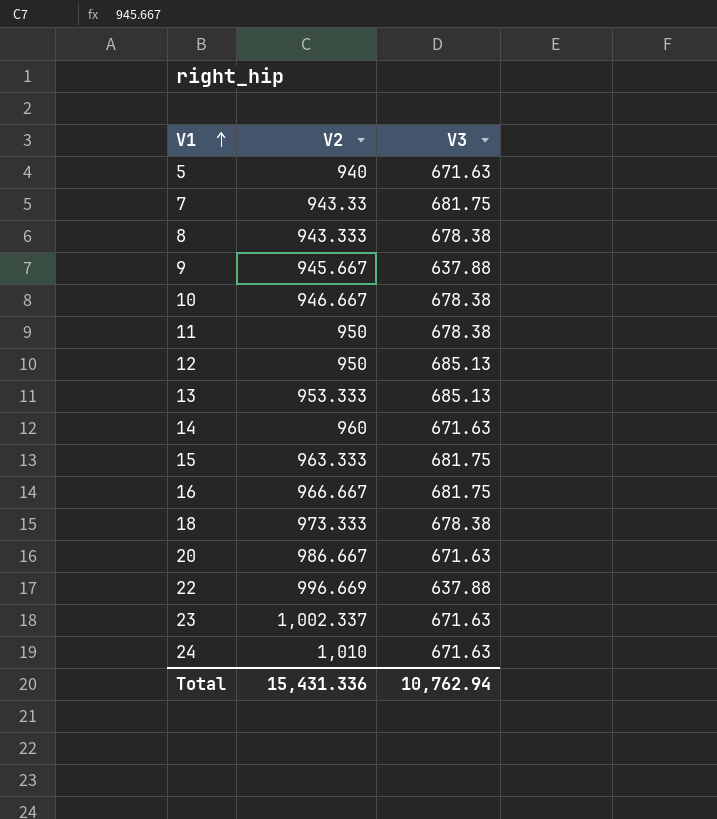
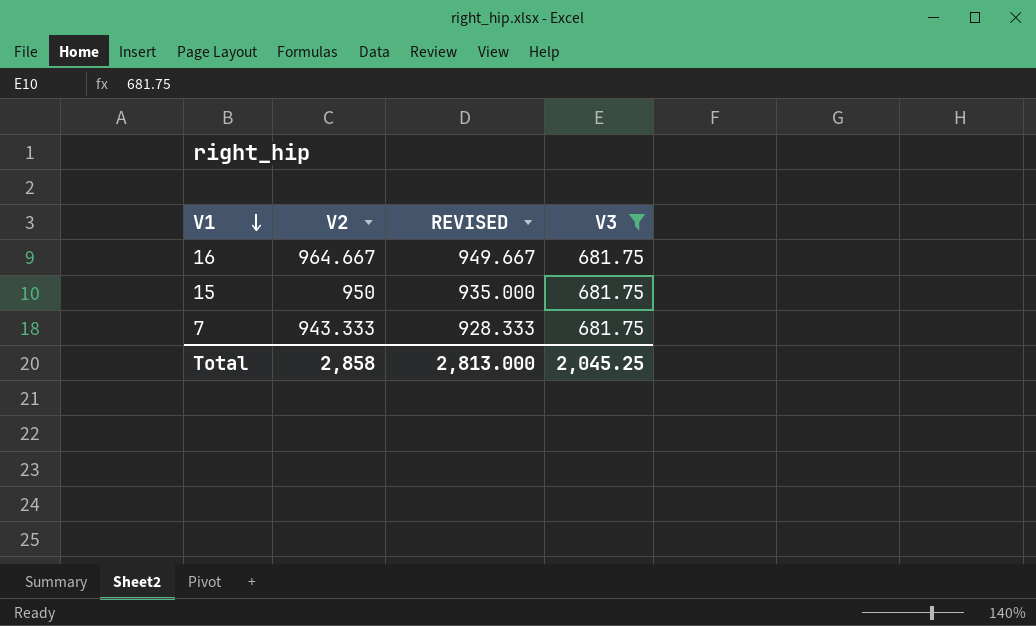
filter: none -> V3 = 681.75
row order: V1 ascending -> V1 descending
column REVISED | formula: none -> [V2] - 15
16 | V2: 966.667 -> 964.667
15 | V2: 963.333 -> 950
7 | V2: 943.33 -> 943.333
Total | V2: 15,431.336 -> 2,858
Total | V3: 10,762.94 -> 2,045.25

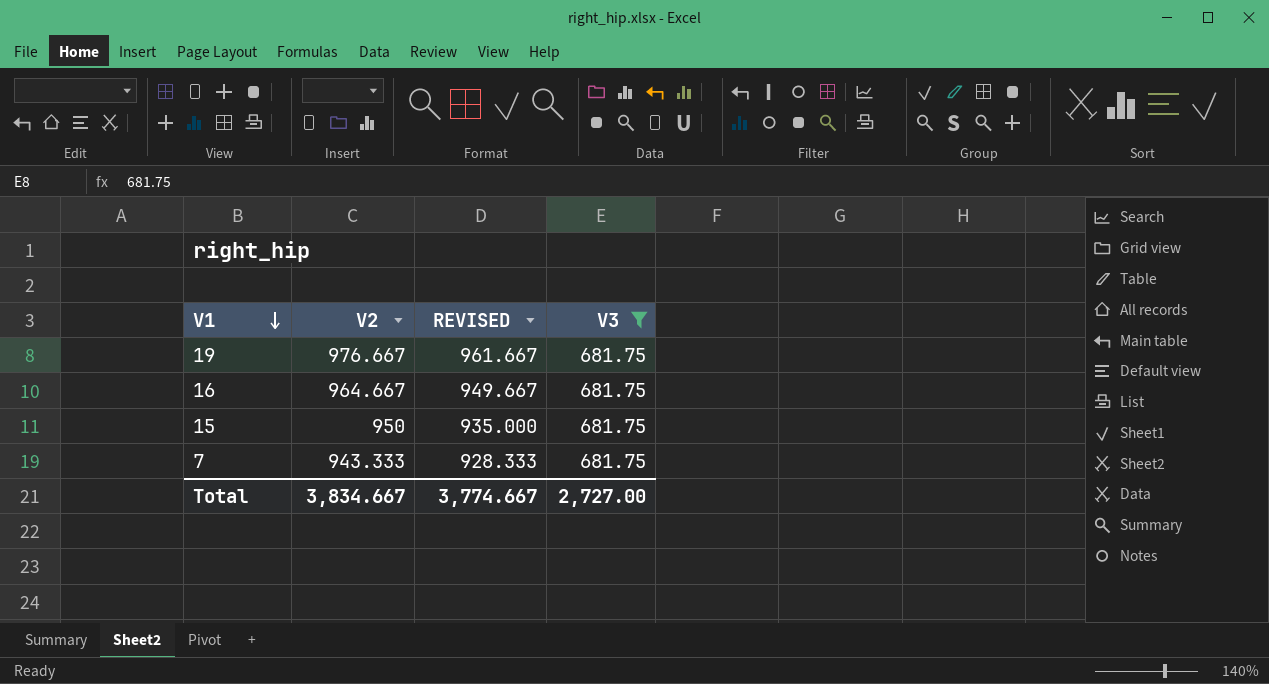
row 19: none -> 976.667 | 961.667 | 681.75
Total | V2: 2,858 -> 3,834.667
Total | REVISED: 2,813.000 -> 3,774.667
Total | V3: 2,045.25 -> 2,727.00

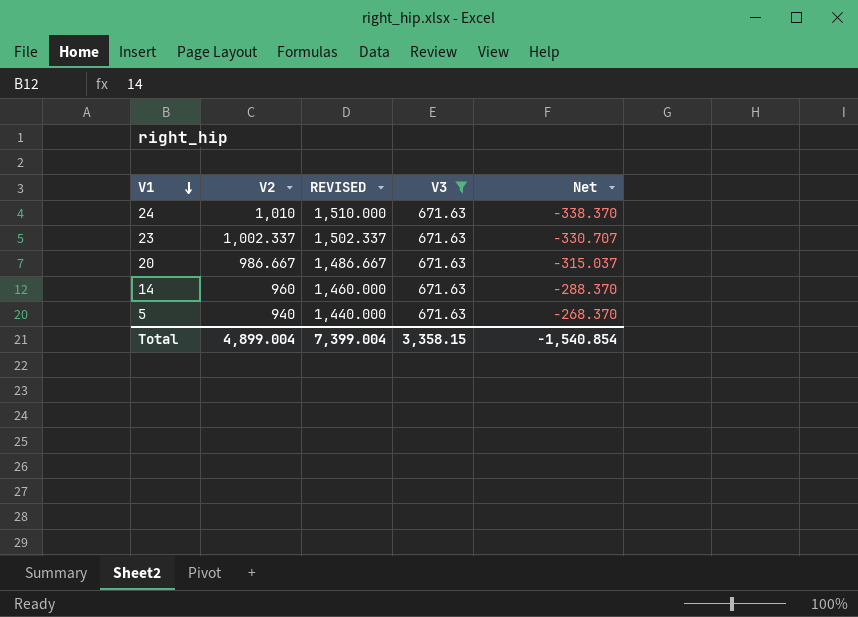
filter: V3 = 681.75 -> V3 = 671.63
column REVISED | formula: [V2] - 15 -> [V2] + 500
column Net | formula: none -> [V3] - [V2]
Total | V2: 3,834.667 -> 4,899.004
Total | REVISED: 3,774.667 -> 7,399.004
Total | V3: 2,727.00 -> 3,358.15

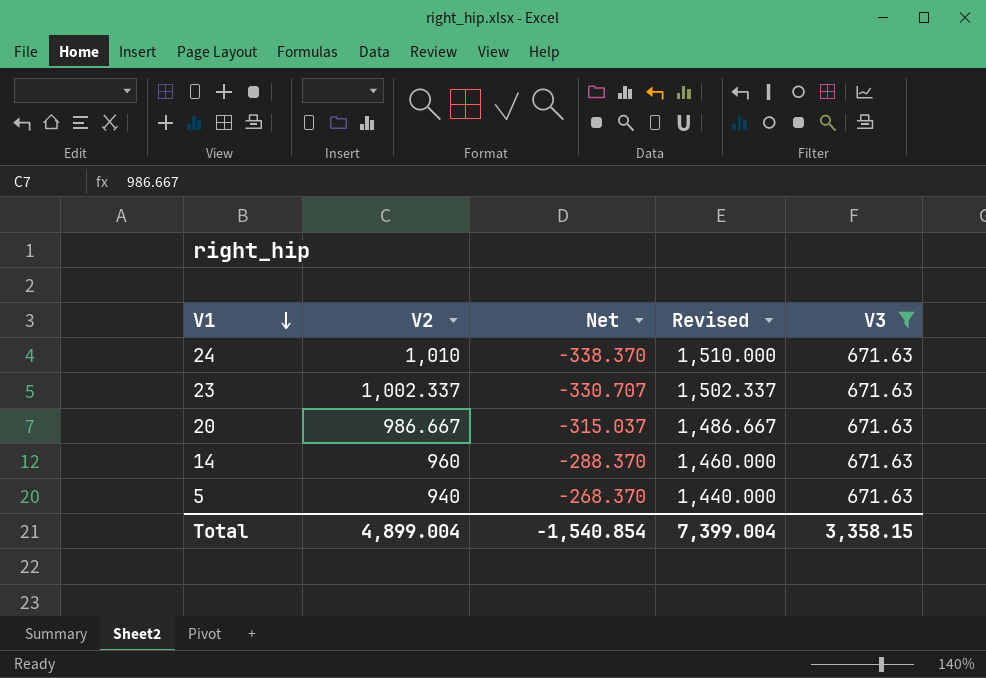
column Net | position: 5 -> 3
column name: REVISED -> Revised

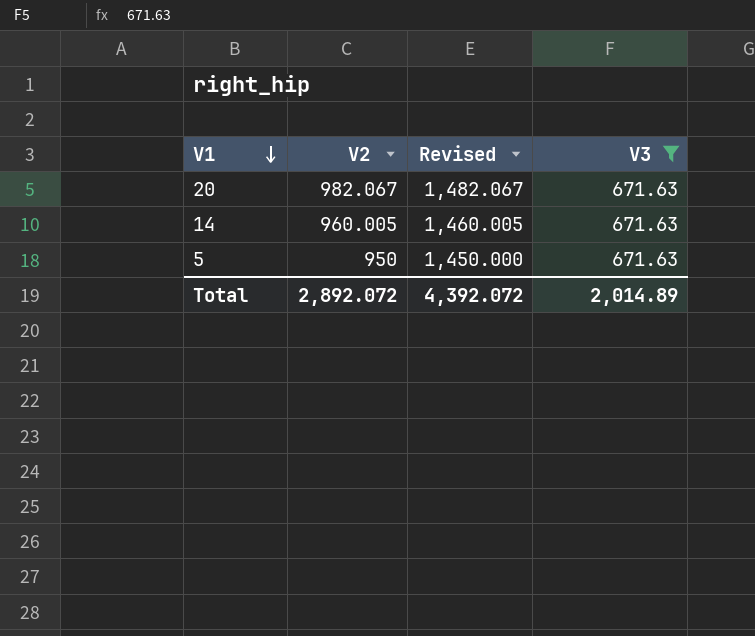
column Net | formula: [V3] - [V2] -> none
row 24: 1,010 | -338.370 | 1,510.000 | 671.63 -> none
row 23: 1,002.337 | -330.707 | 1,502.337 | 671.63 -> none
20 | V2: 986.667 -> 982.067
20 | Revised: 1,486.667 -> 1,482.067
14 | V2: 960 -> 960.005
14 | Revised: 1,460.000 -> 1,460.005
5 | V2: 940 -> 950
5 | Revised: 1,440.000 -> 1,450.000
Total | V2: 4,899.004 -> 2,892.072
Total | Revised: 7,399.004 -> 4,392.072
Total | V3: 3,358.15 -> 2,014.89

